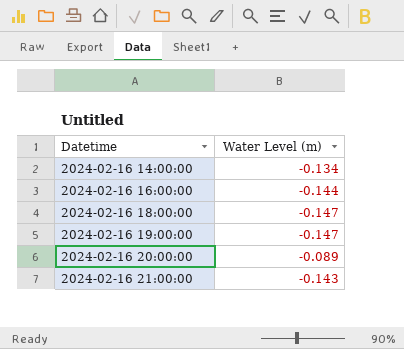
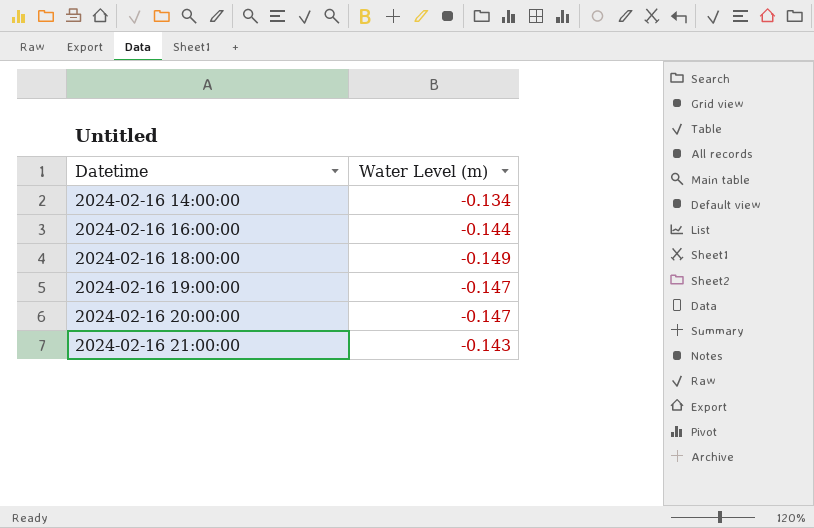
2024-02-16 18:00:00 | Water Level (m): -0.147 -> -0.149
2024-02-16 20:00:00 | Water Level (m): -0.089 -> -0.147

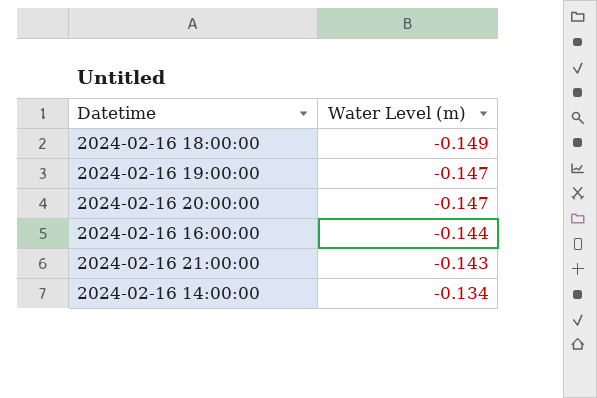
row order: Datetime ascending -> Water Level (m) ascending

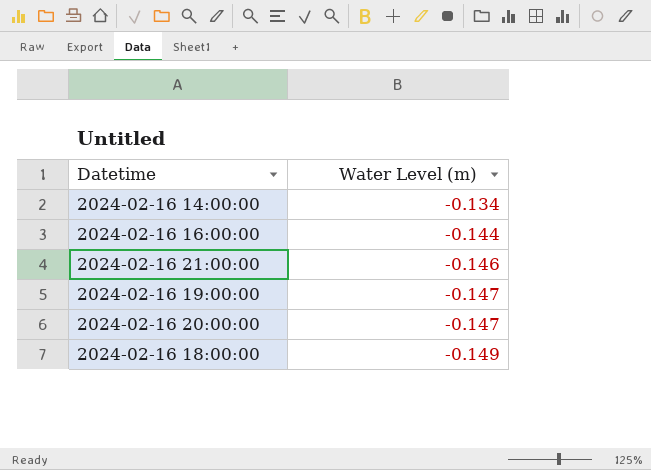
row order: Water Level (m) ascending -> Water Level (m) descending
2024-02-16 21:00:00 | Water Level (m): -0.143 -> -0.146

